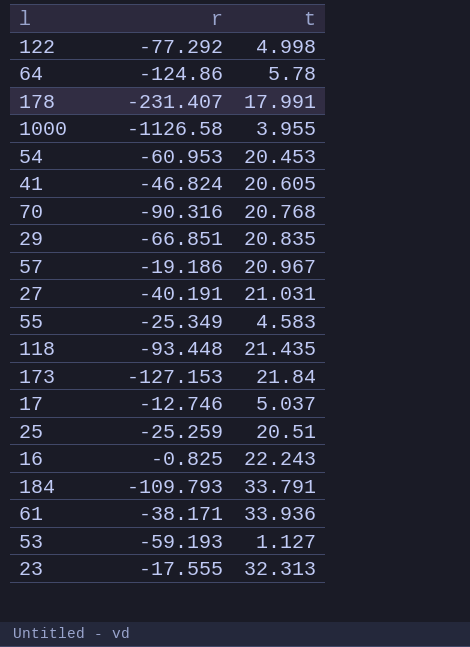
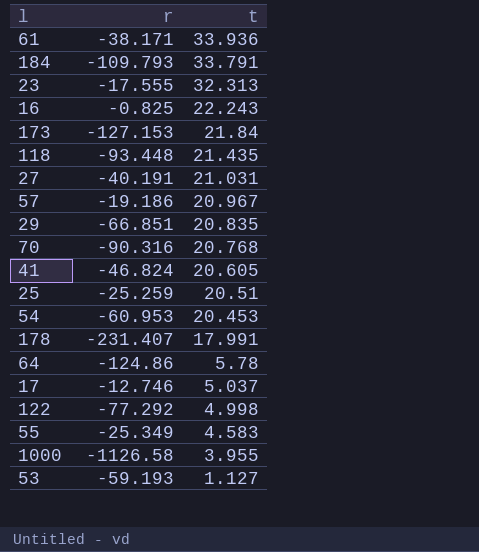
row order: none -> t descending

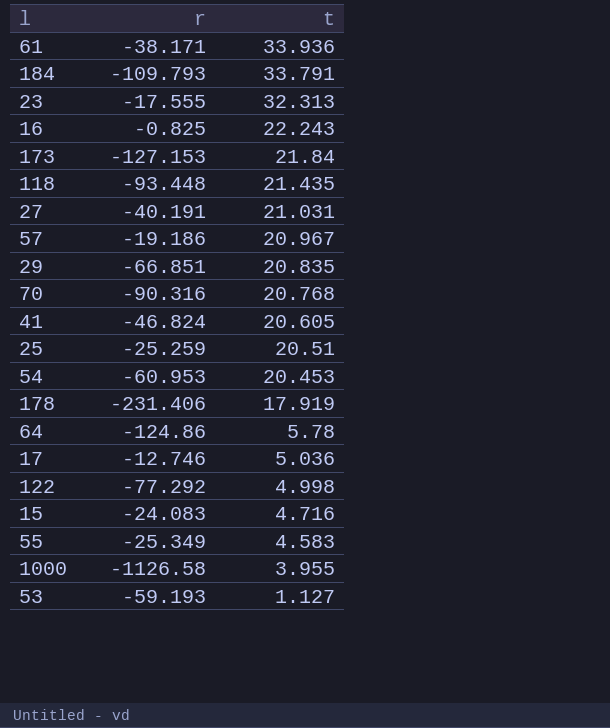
178 | r: -231.407 -> -231.406
178 | t: 17.991 -> 17.919
17 | t: 5.037 -> 5.036
row 15: none -> -24.083 | 4.716

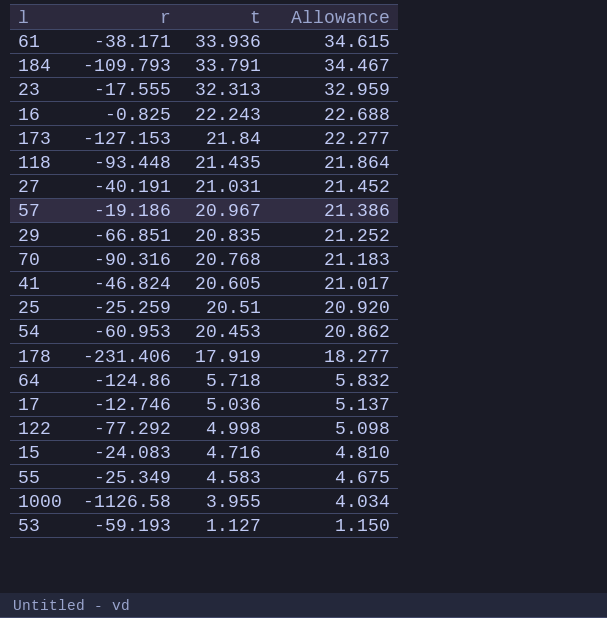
column Allowance | formula: none -> [t] * 1.02
64 | t: 5.78 -> 5.718

